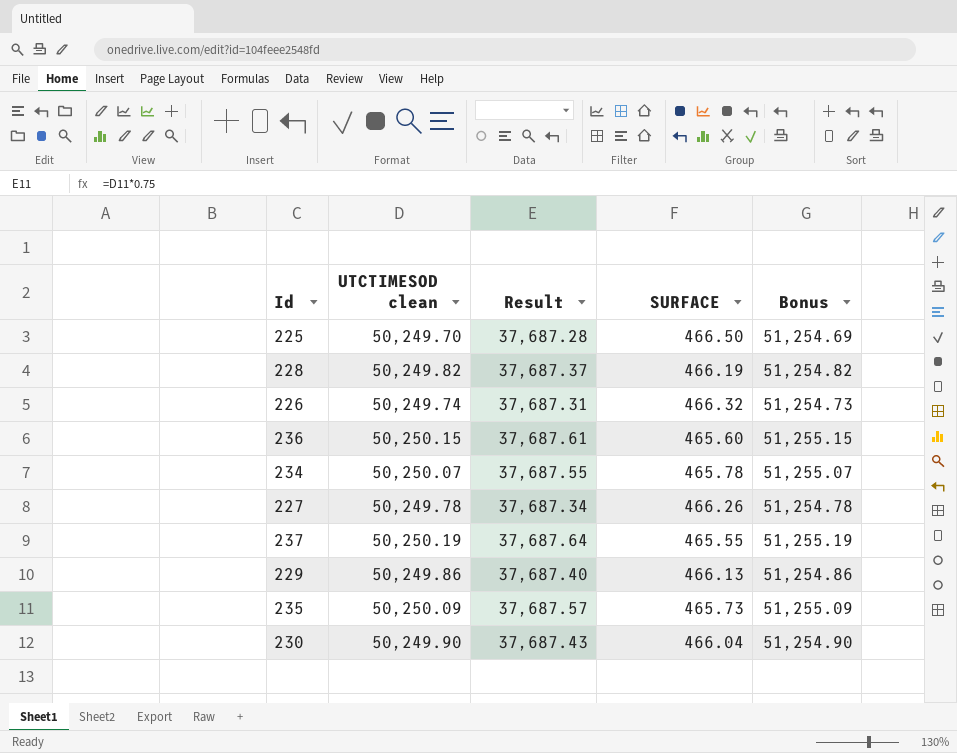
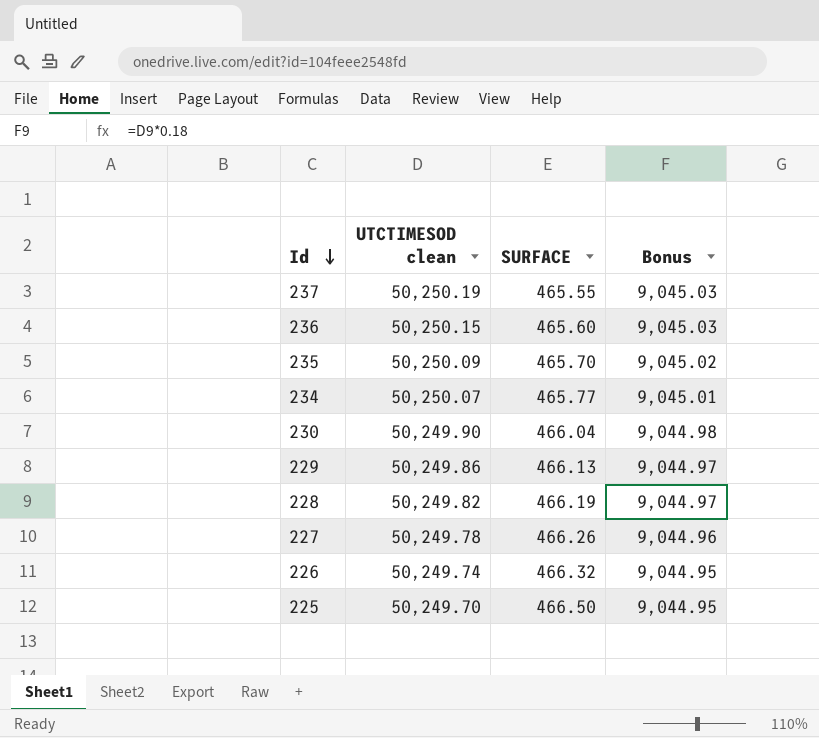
row order: none -> Id descending
column Result | formula: [UTCTIMESOD clean] * 0.75 -> none
column Bonus | formula: [UTCTIMESOD clean] * 1.02 -> [UTCTIMESOD clean] * 0.18
235 | SURFACE: 465.73 -> 465.70
234 | SURFACE: 465.78 -> 465.77

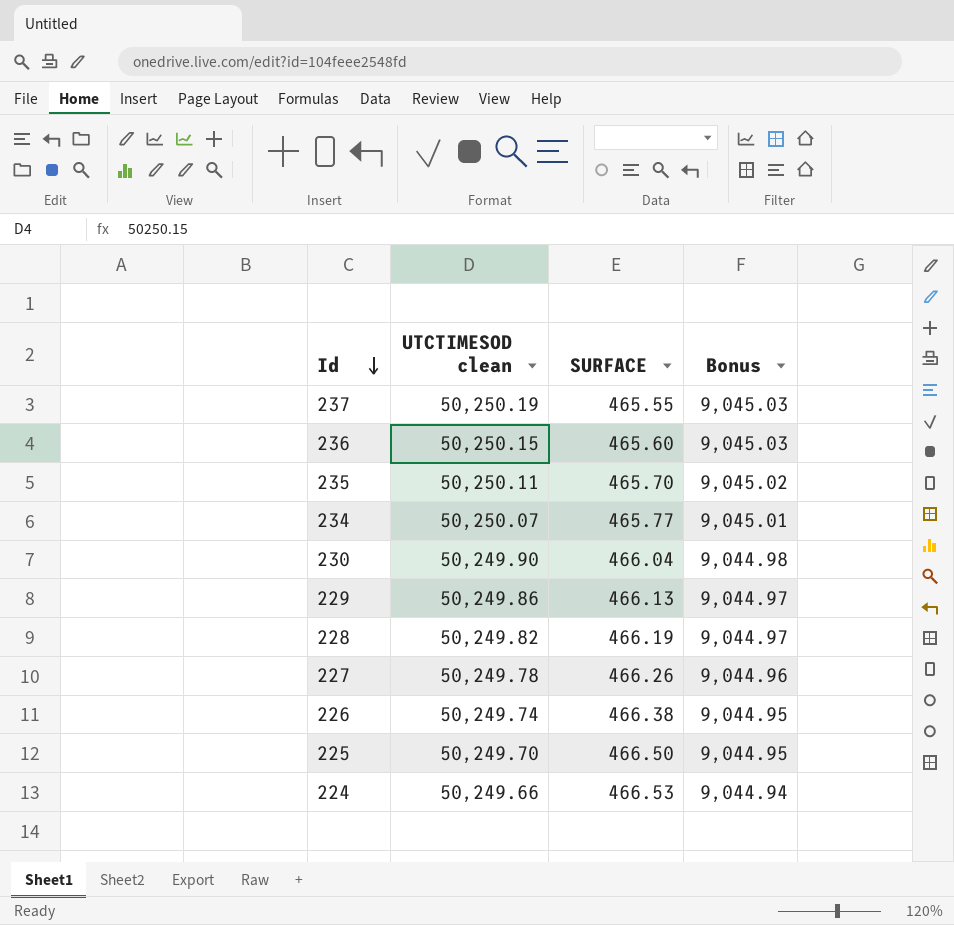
235 | UTCTIMESOD clean: 50,250.09 -> 50,250.11
226 | SURFACE: 466.32 -> 466.38
row 224: none -> 50,249.66 | 466.53 | 9,044.94

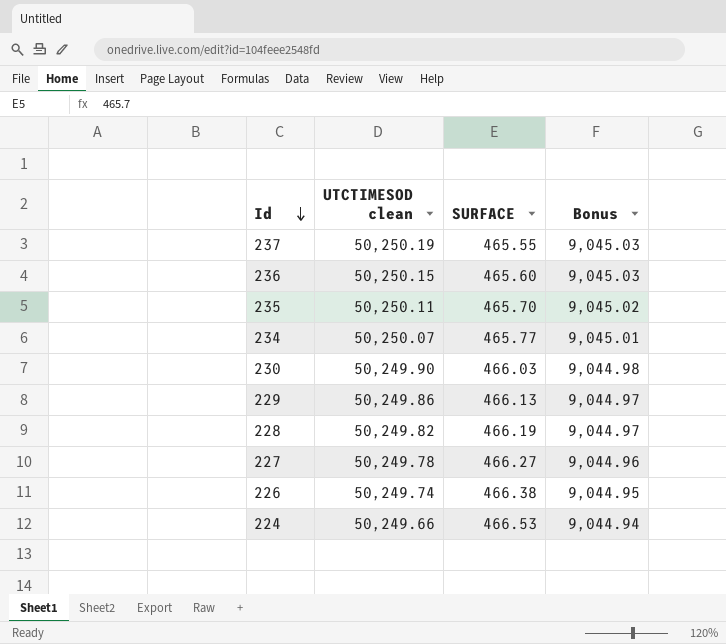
row 225: 50,249.70 | 466.50 | 9,044.95 -> none
230 | SURFACE: 466.04 -> 466.03
227 | SURFACE: 466.26 -> 466.27

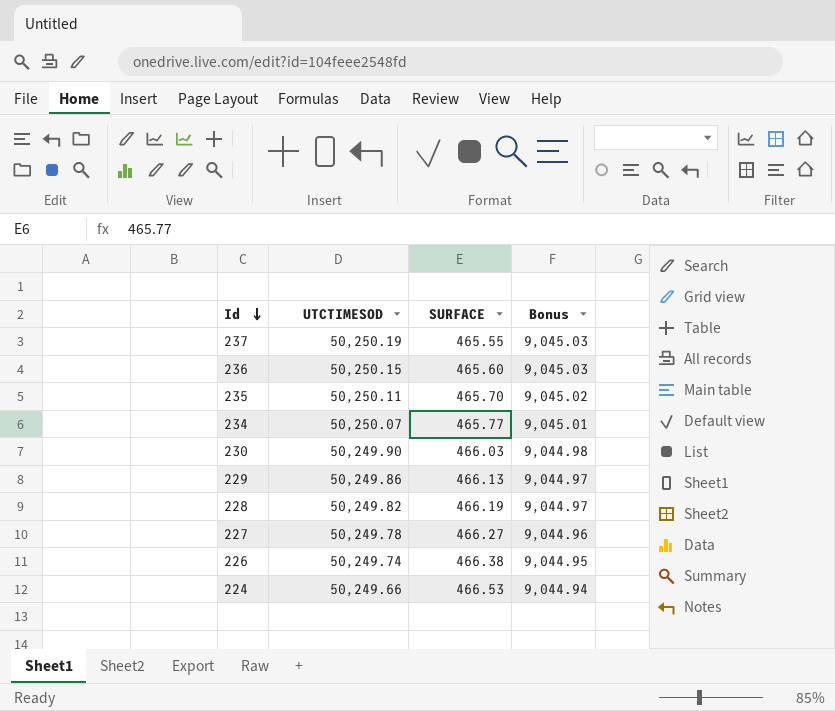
column name: UTCTIMESOD clean -> UTCTIMESOD

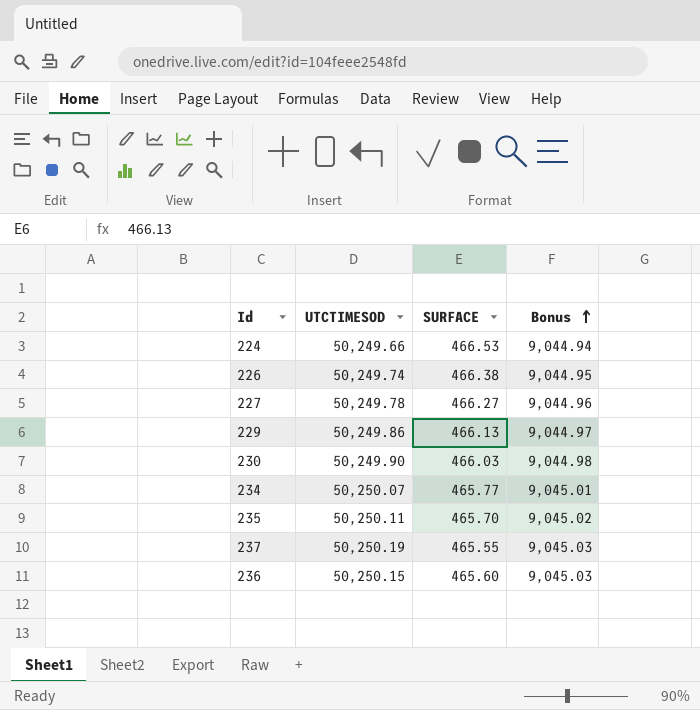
row order: Id descending -> Bonus ascending
row 228: 50,249.82 | 466.19 | 9,044.97 -> none

